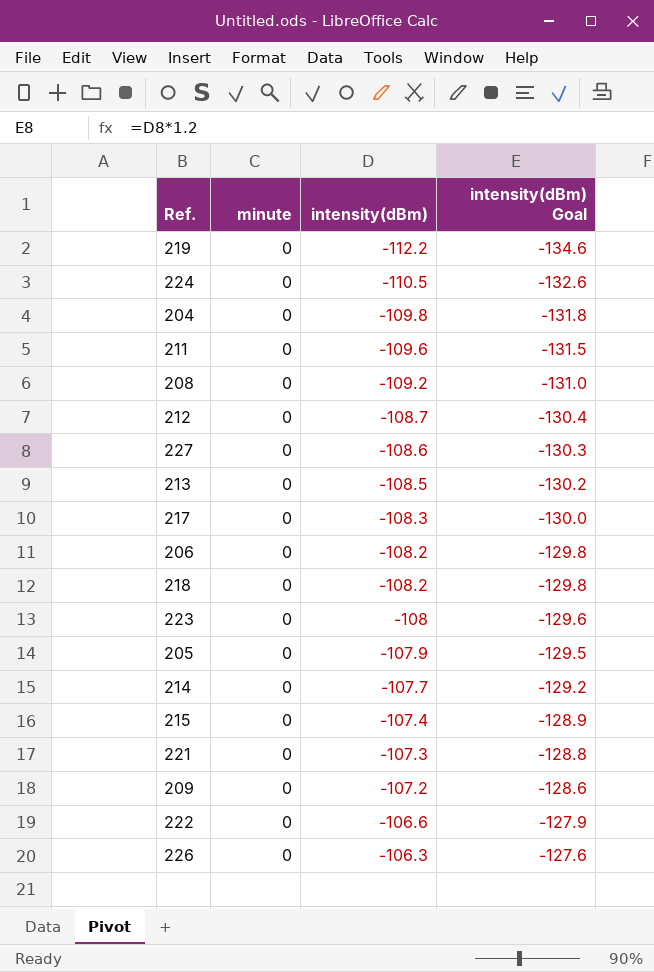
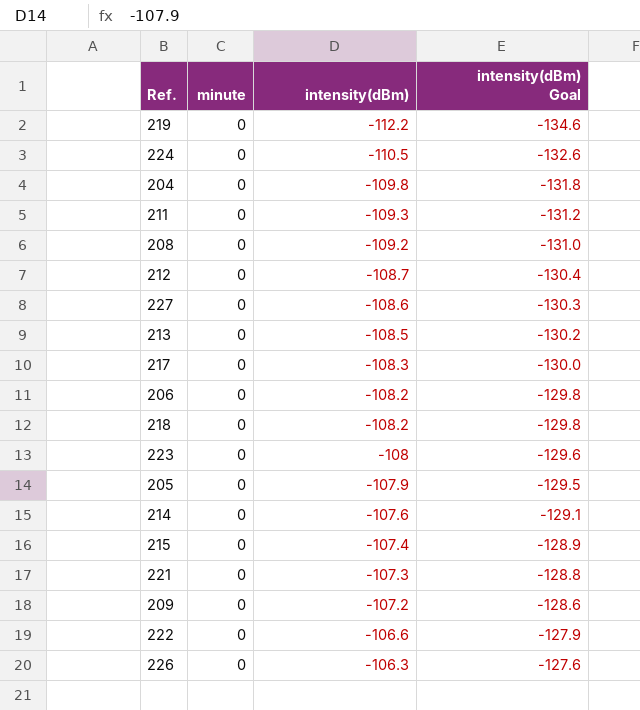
211 | intensity(dBm): -109.6 -> -109.3
211 | intensity(dBm) Goal: -131.5 -> -131.2
214 | intensity(dBm): -107.7 -> -107.6
214 | intensity(dBm) Goal: -129.2 -> -129.1

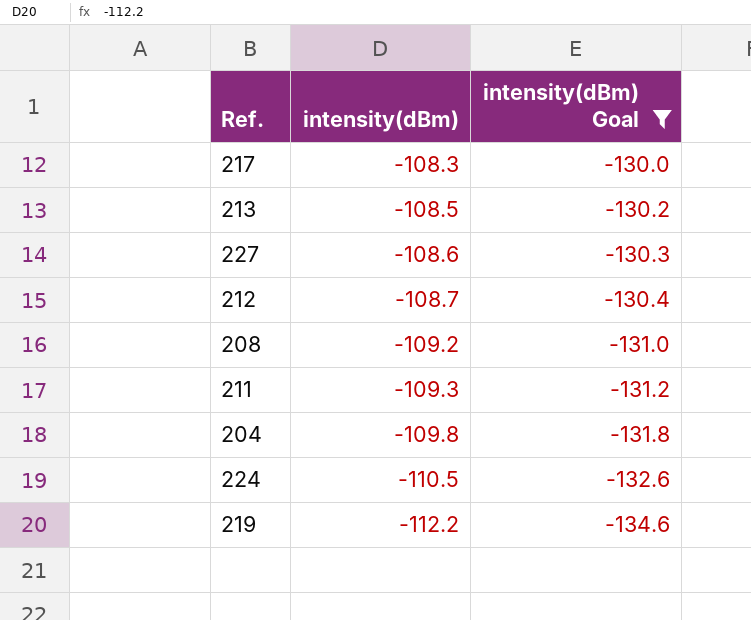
filter: none -> intensity(dBm) Goal <= -130.0
row order: intensity(dBm) ascending -> intensity(dBm) descending
column minute | position: 2 -> none

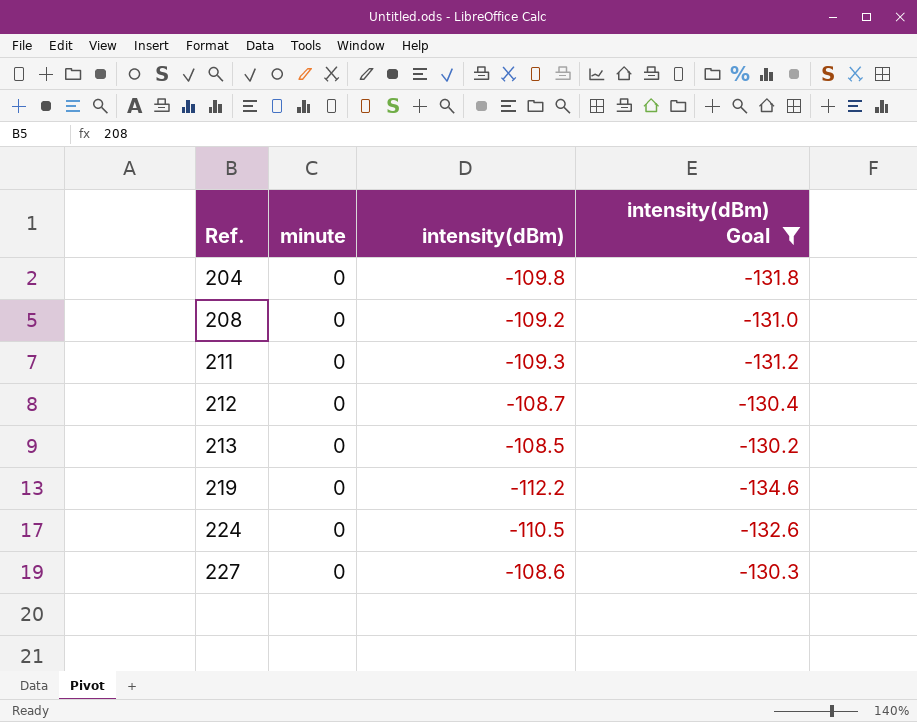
row order: intensity(dBm) descending -> Ref. ascending
column minute | position: none -> 2
row 217: -108.3 | -130.0 -> none

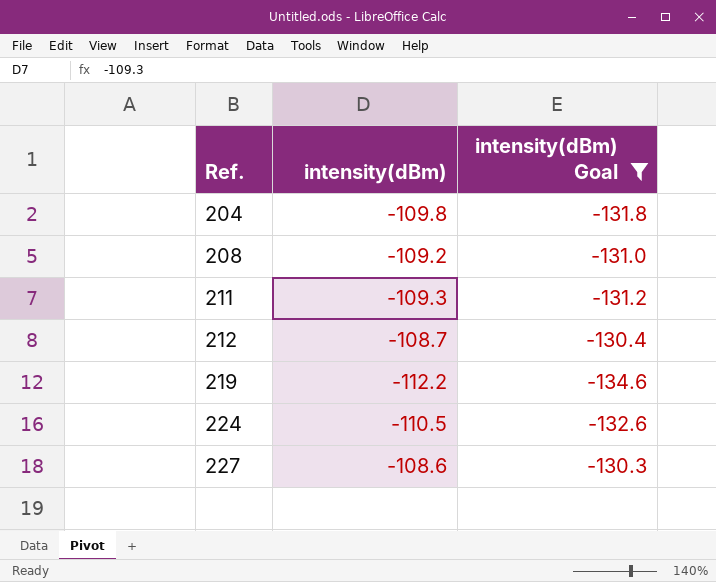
column minute | position: 2 -> none
row 213: 0 | -108.5 | -130.2 -> none

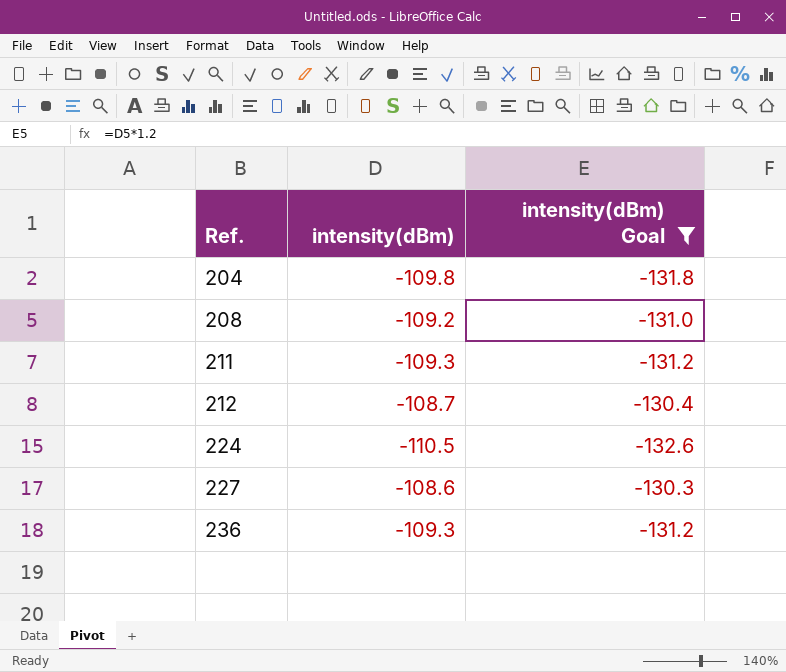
row 219: -112.2 | -134.6 -> none
row 236: none -> -109.3 | -131.2

